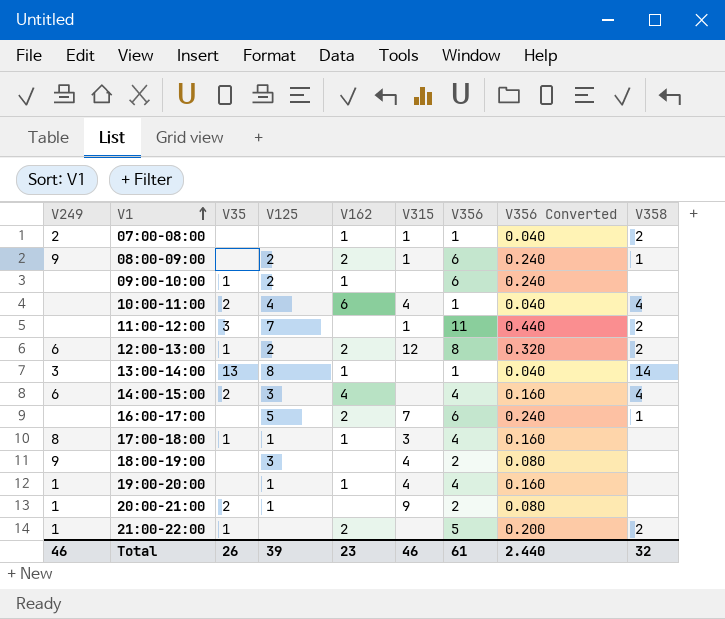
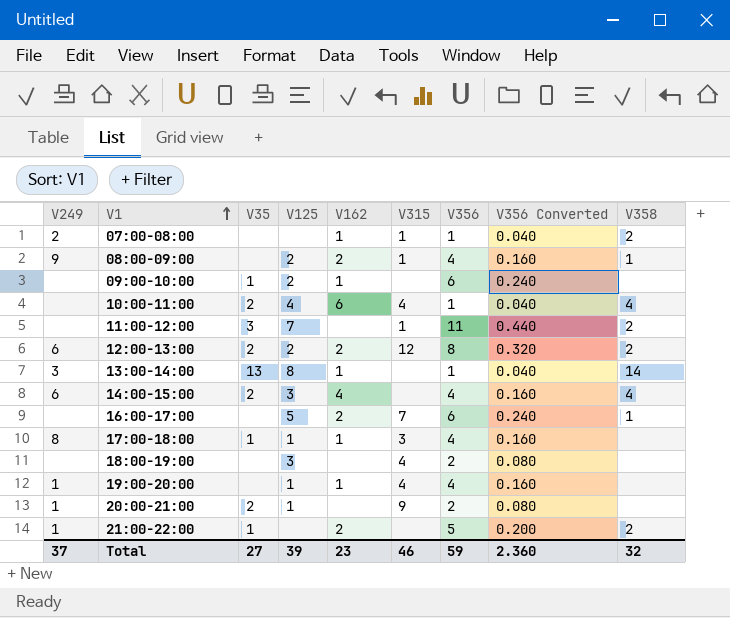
08:00-09:00 | V356: 6 -> 4
08:00-09:00 | V356 Converted: 0.240 -> 0.160
12:00-13:00 | V35: 1 -> 2
18:00-19:00 | V249: 9 -> none
Total | V249: 46 -> 37
Total | V35: 26 -> 27
Total | V356: 61 -> 59
Total | V356 Converted: 2.440 -> 2.360

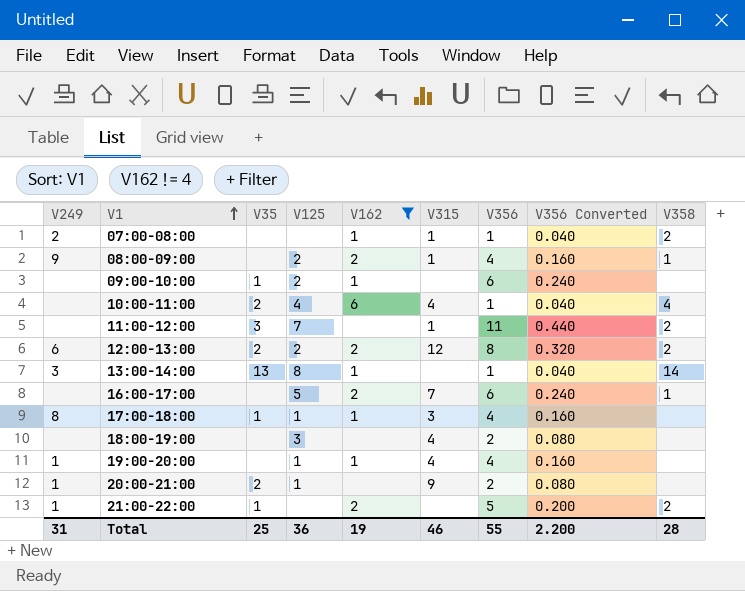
filter: none -> V162 != 4
Total | V249: 37 -> 31
Total | V35: 27 -> 25
Total | V125: 39 -> 36
Total | V162: 23 -> 19
Total | V356: 59 -> 55
Total | V356 Converted: 2.360 -> 2.200
Total | V358: 32 -> 28

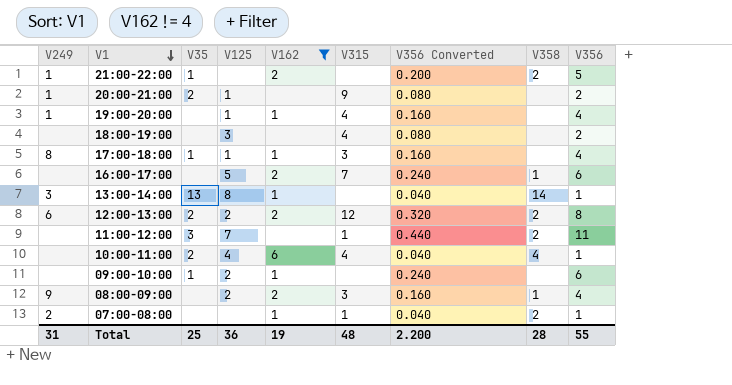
row order: V1 ascending -> V1 descending
column V356 | position: 7 -> 9
08:00-09:00 | V315: 1 -> 3
Total | V315: 46 -> 48

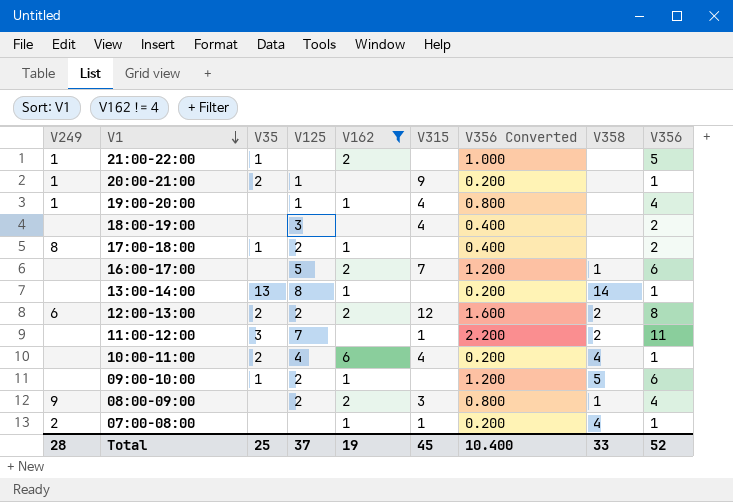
column V356 Converted | formula: [V356] * 0.04 -> [V356] * 0.2
21:00-22:00 | V358: 2 -> none
20:00-21:00 | V356: 2 -> 1
17:00-18:00 | V125: 1 -> 2
17:00-18:00 | V315: 3 -> none
17:00-18:00 | V356: 4 -> 2
13:00-14:00 | V249: 3 -> none
09:00-10:00 | V358: none -> 5
07:00-08:00 | V358: 2 -> 4
Total | V249: 31 -> 28
Total | V125: 36 -> 37
Total | V315: 48 -> 45
Total | V356 Converted: 2.200 -> 10.400
Total | V358: 28 -> 33
Total | V356: 55 -> 52

